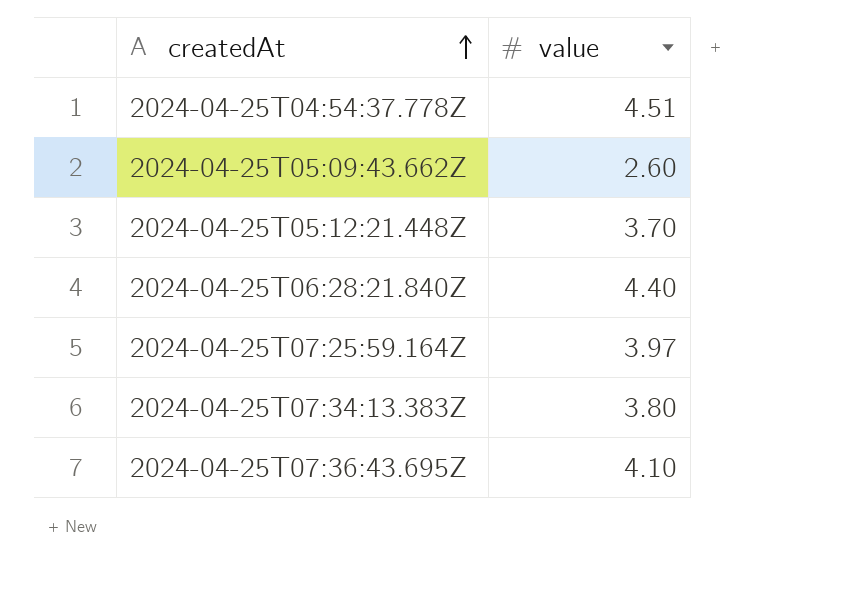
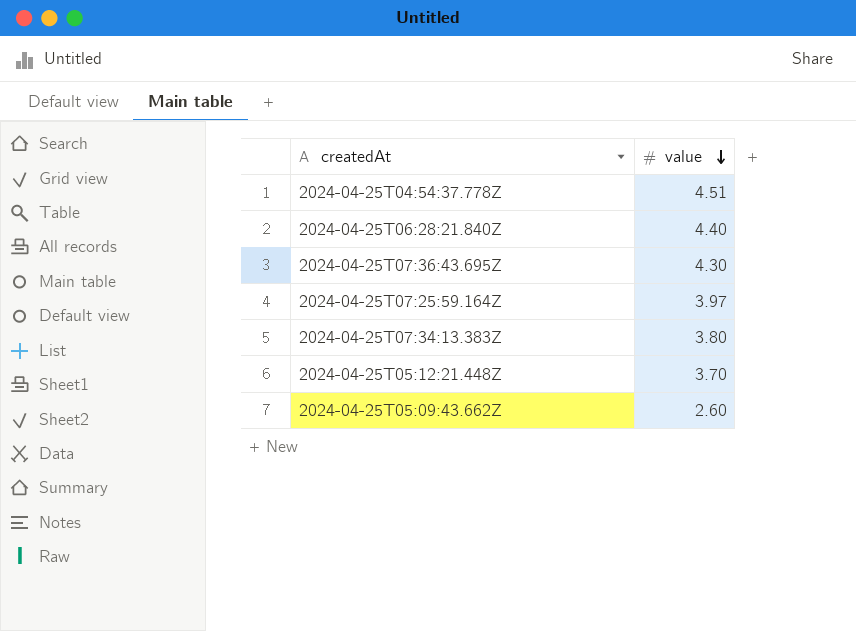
row order: createdAt ascending -> value descending
2024-04-25T07:36:43.695Z | value: 4.10 -> 4.30

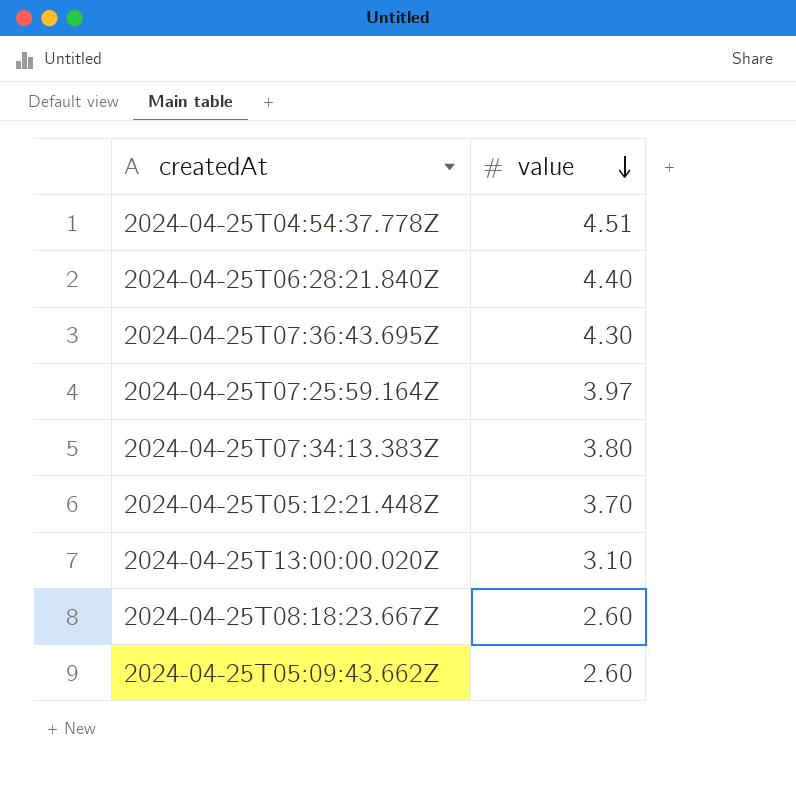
row 2024-04-25T13:00:00.020Z: none -> 3.10
row 2024-04-25T08:18:23.667Z: none -> 2.60

